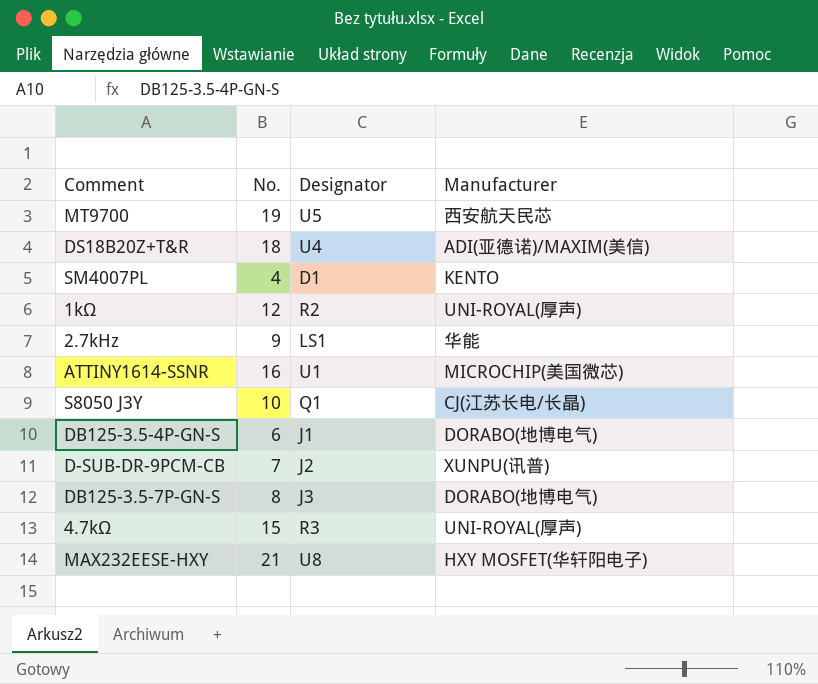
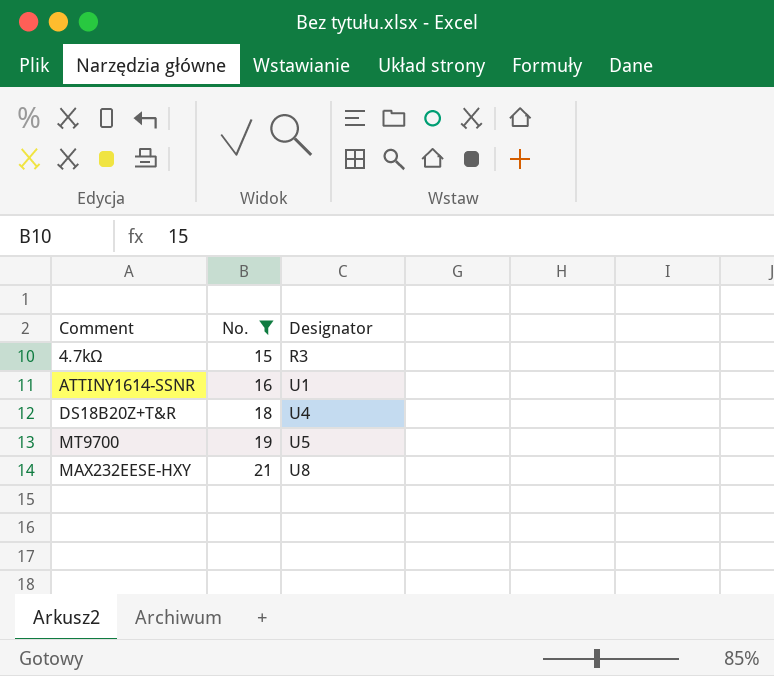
filter: none -> No. >= 15
row order: none -> No. ascending
column Manufacturer | position: 4 -> none

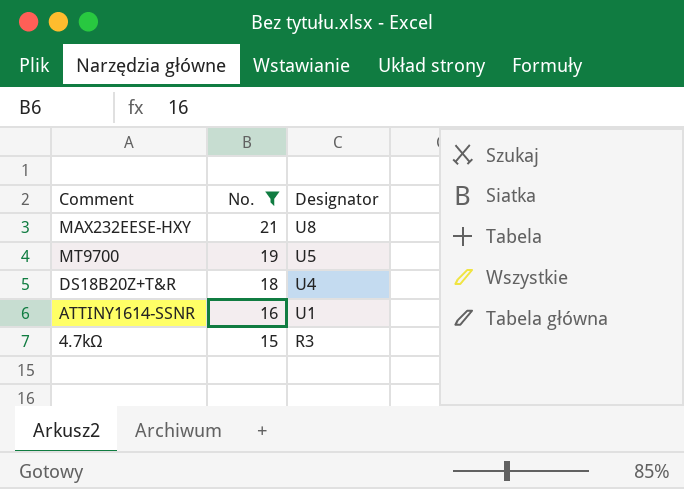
row order: No. ascending -> No. descending

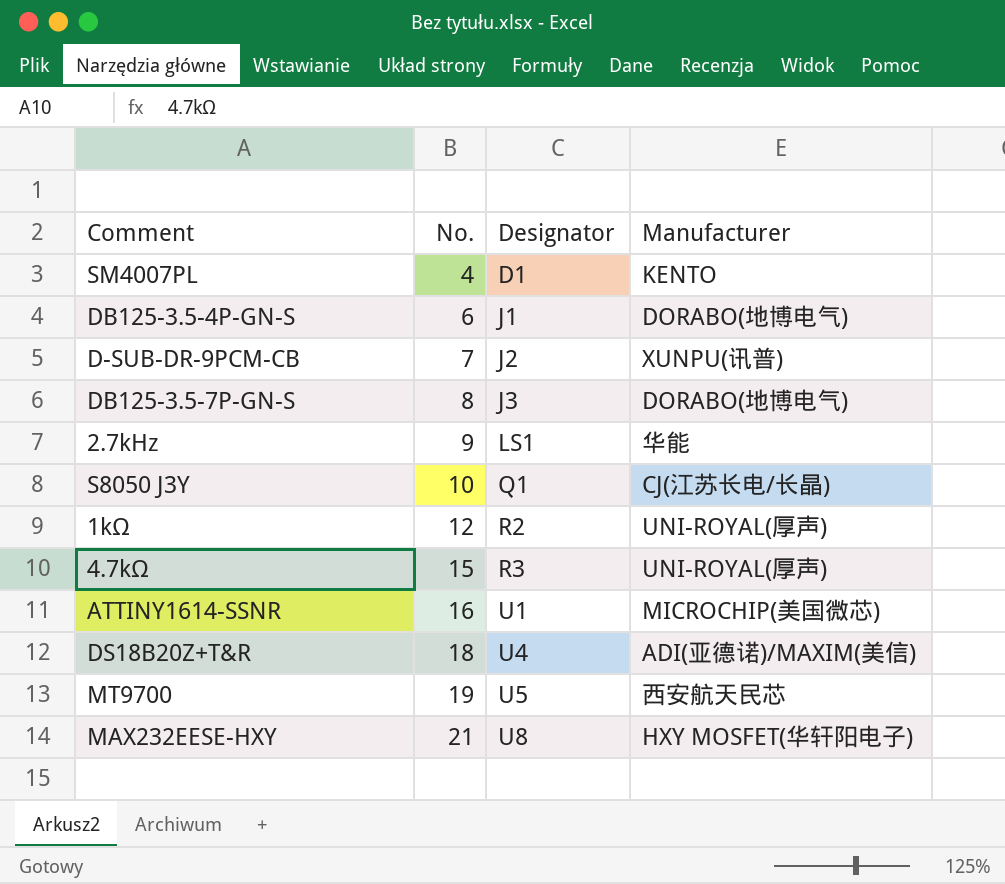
filter: No. >= 15 -> none
row order: No. descending -> No. ascending
column Manufacturer | position: none -> 4

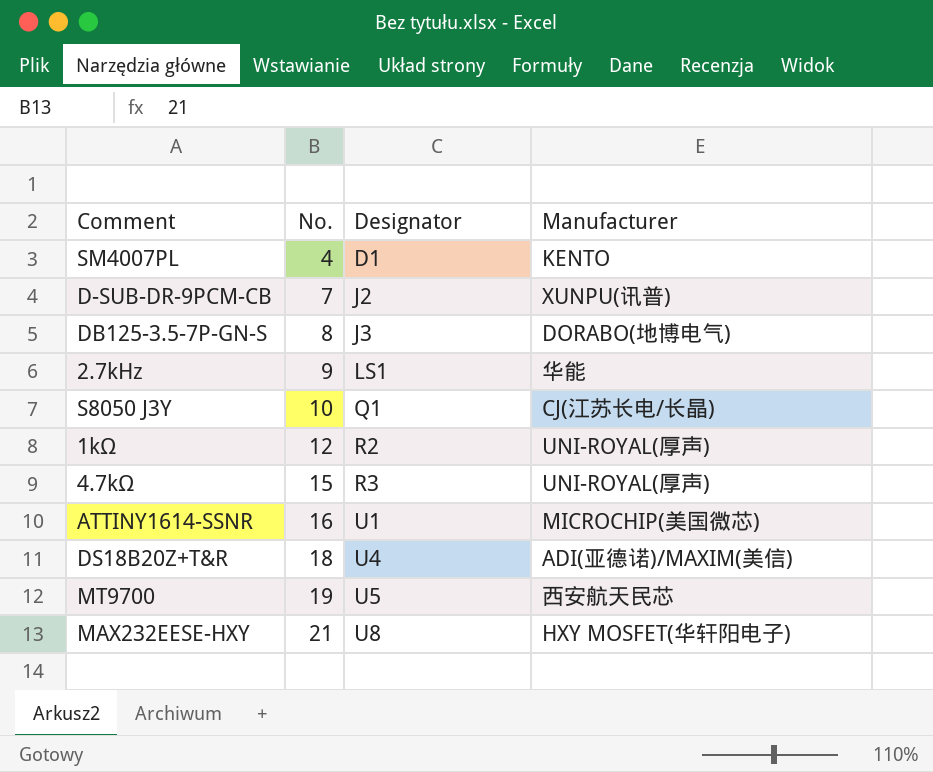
row DB125-3.5-4P-GN-S: 6 | J1 | DORABO(地博电气) -> none

